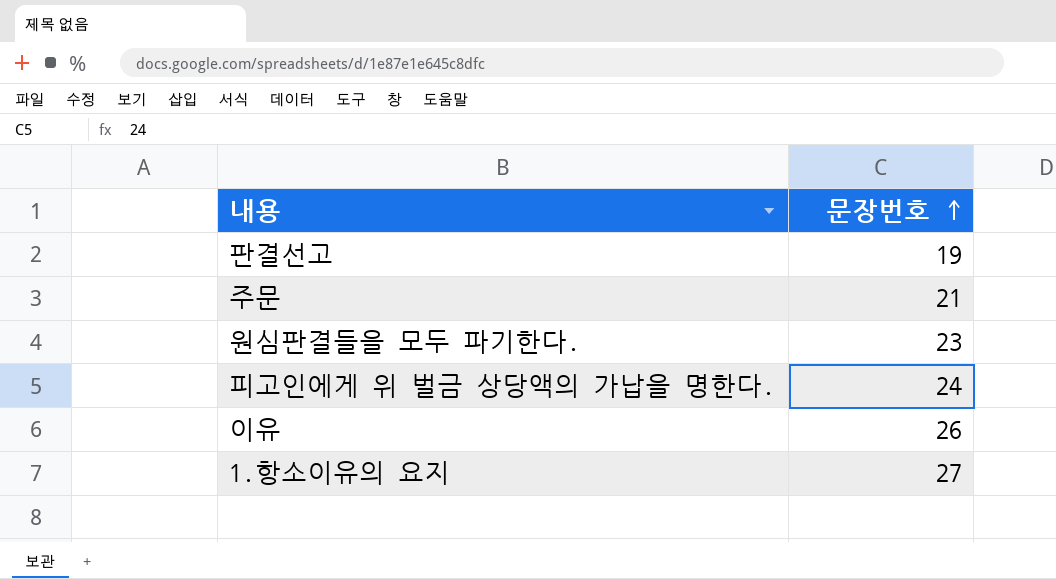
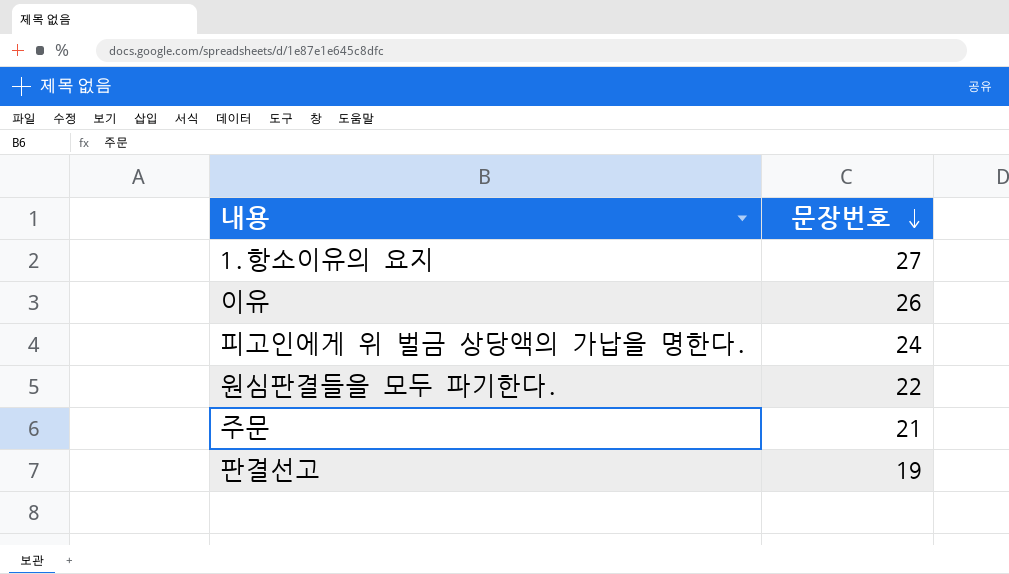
row order: 문장번호 ascending -> 문장번호 descending
원심판결들을 모두 파기한다. | 문장번호: 23 -> 22

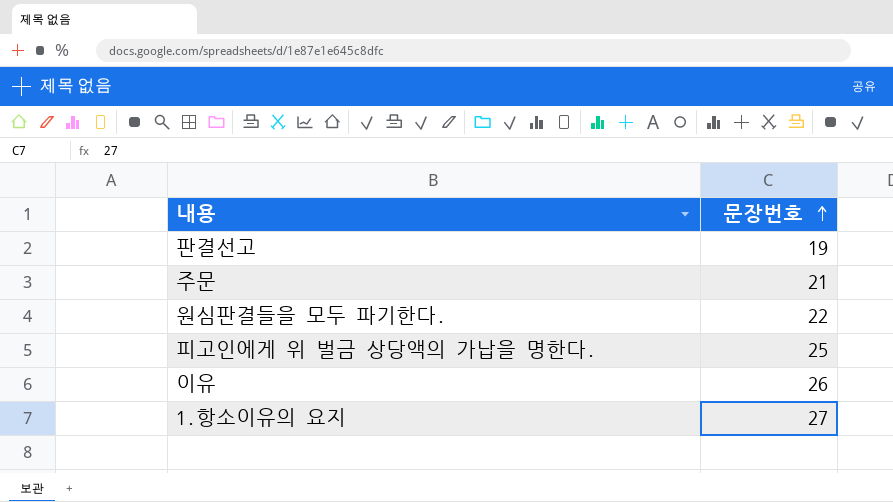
row order: 문장번호 descending -> 문장번호 ascending
피고인에게 위 벌금 상당액의 가납을 명한다. | 문장번호: 24 -> 25

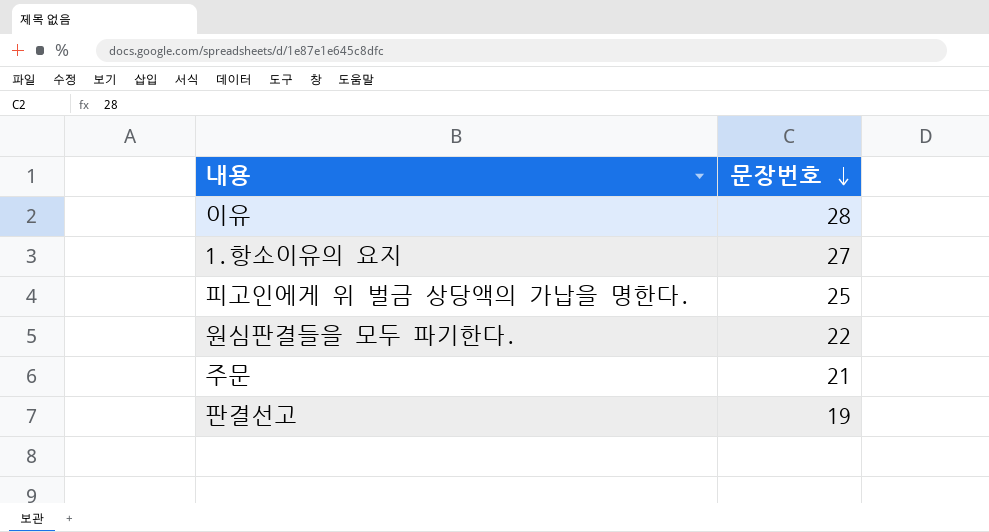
row order: 문장번호 ascending -> 문장번호 descending
이유 | 문장번호: 26 -> 28

